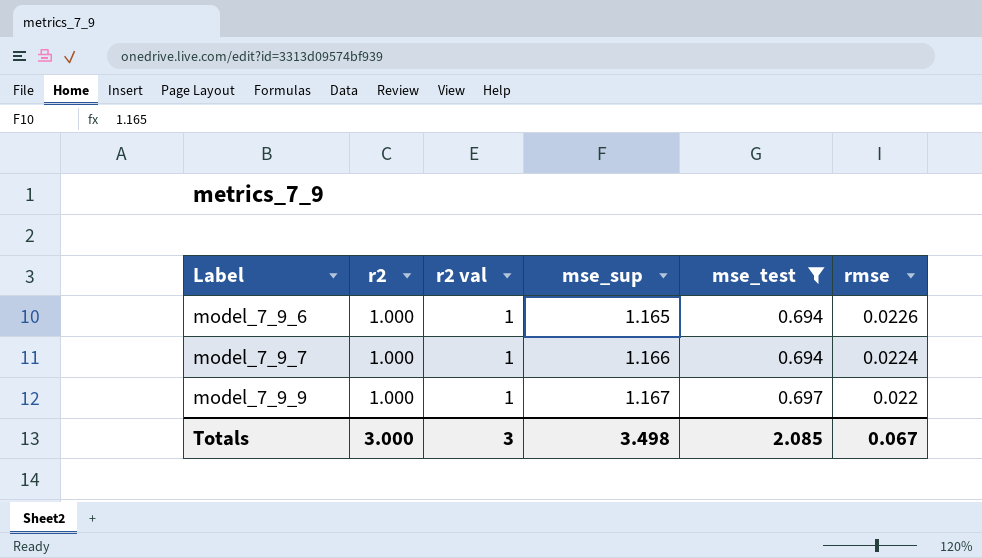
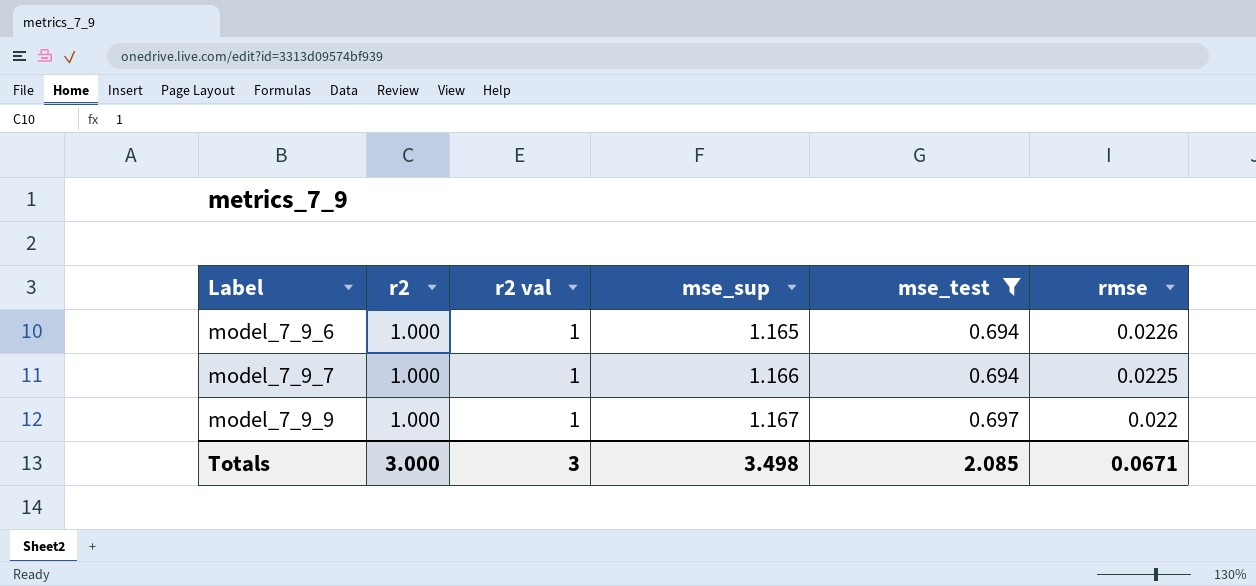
model_7_9_7 | rmse: 0.0224 -> 0.0225
Totals | rmse: 0.067 -> 0.0671

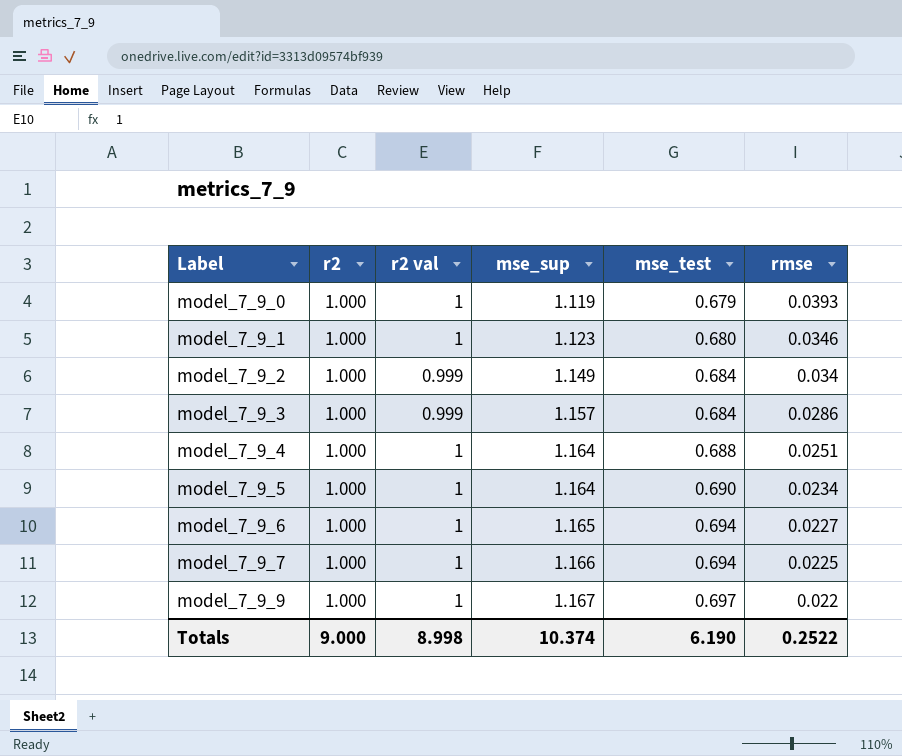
filter: mse_test >= 0.694 -> none
model_7_9_6 | rmse: 0.0226 -> 0.0227
Totals | r2: 3.000 -> 9.000
Totals | r2 val: 3 -> 8.998
Totals | mse_sup: 3.498 -> 10.374
Totals | mse_test: 2.085 -> 6.190
Totals | rmse: 0.0671 -> 0.2522

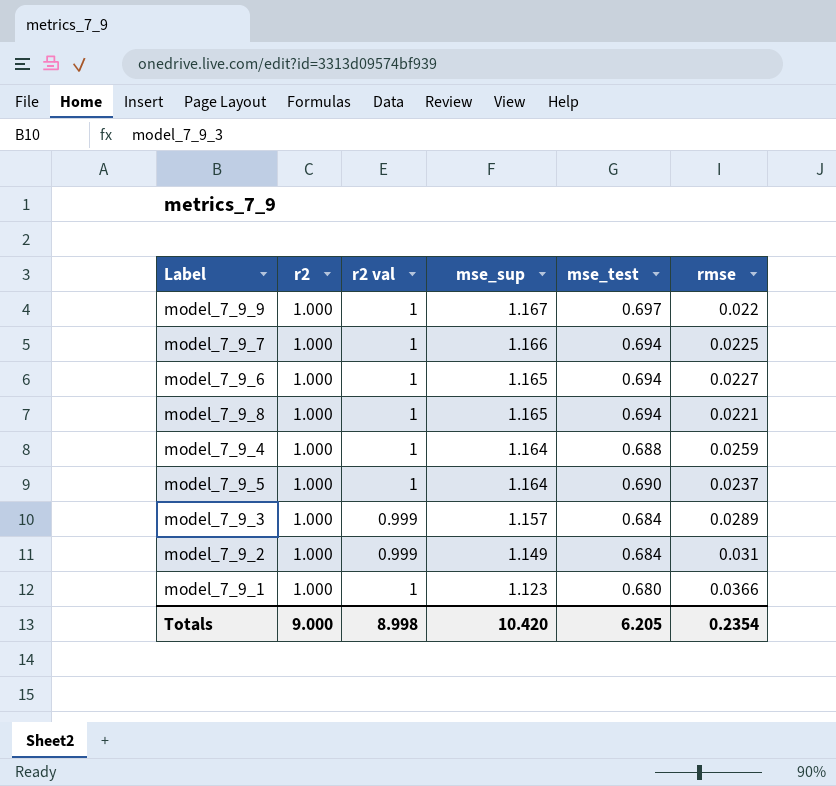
row order: Label ascending -> mse_sup descending
row model_7_9_0: 1.000 | 1 | 1.119 | 0.679 | 0.0393 -> none
row model_7_9_8: none -> 1.000 | 1 | 1.165 | 0.694 | 0.0221
model_7_9_4 | rmse: 0.0251 -> 0.0259
model_7_9_5 | rmse: 0.0234 -> 0.0237
model_7_9_3 | rmse: 0.0286 -> 0.0289
model_7_9_2 | rmse: 0.034 -> 0.031
model_7_9_1 | rmse: 0.0346 -> 0.0366
Totals | mse_sup: 10.374 -> 10.420
Totals | mse_test: 6.190 -> 6.205
Totals | rmse: 0.2522 -> 0.2354

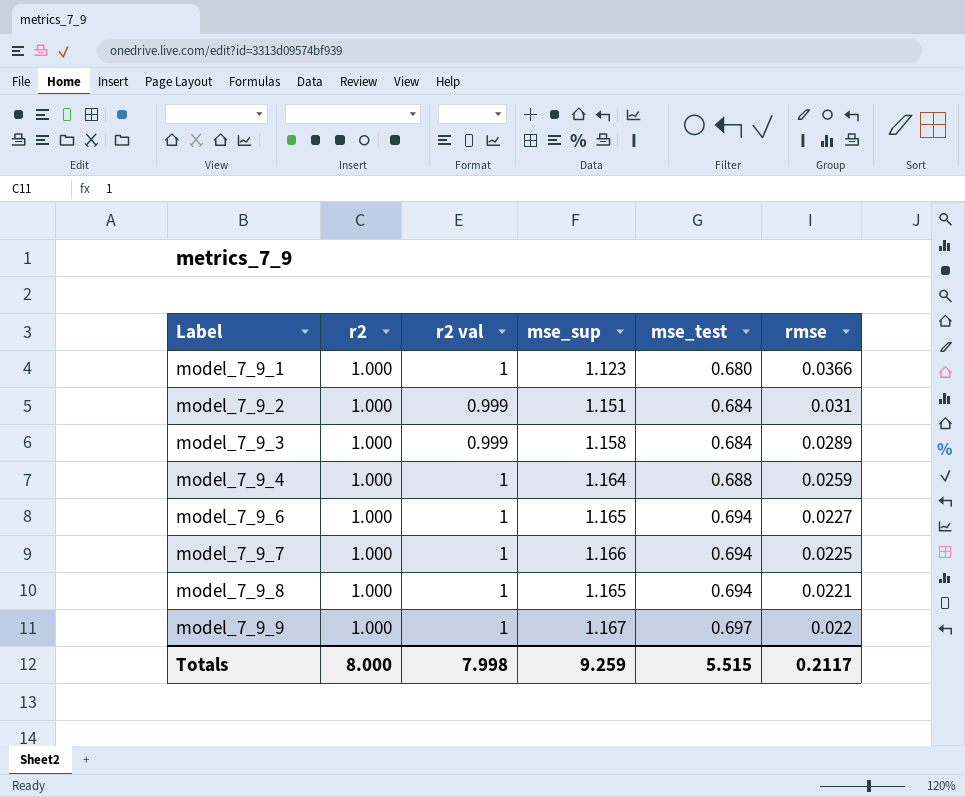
row order: mse_sup descending -> Label ascending
row model_7_9_5: 1.000 | 1 | 1.164 | 0.690 | 0.0237 -> none
model_7_9_2 | mse_sup: 1.149 -> 1.151
model_7_9_3 | mse_sup: 1.157 -> 1.158
Totals | r2: 9.000 -> 8.000
Totals | r2 val: 8.998 -> 7.998
Totals | mse_sup: 10.420 -> 9.259
Totals | mse_test: 6.205 -> 5.515
Totals | rmse: 0.2354 -> 0.2117

